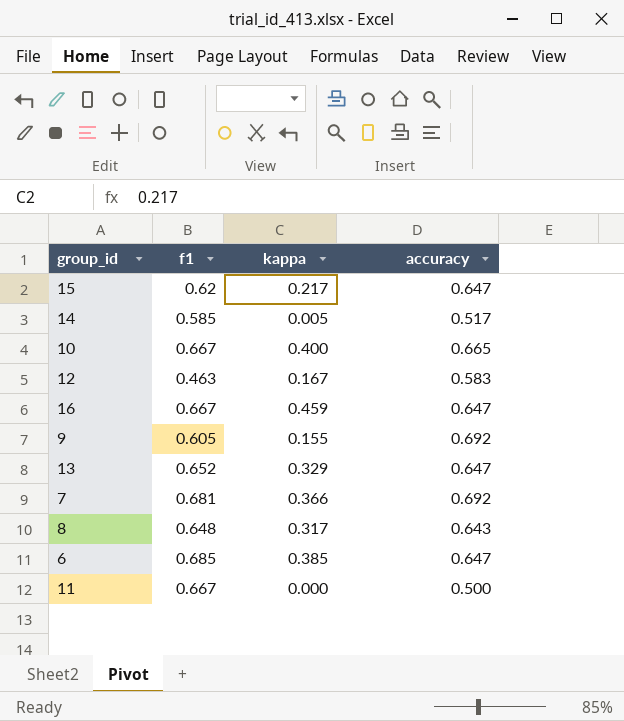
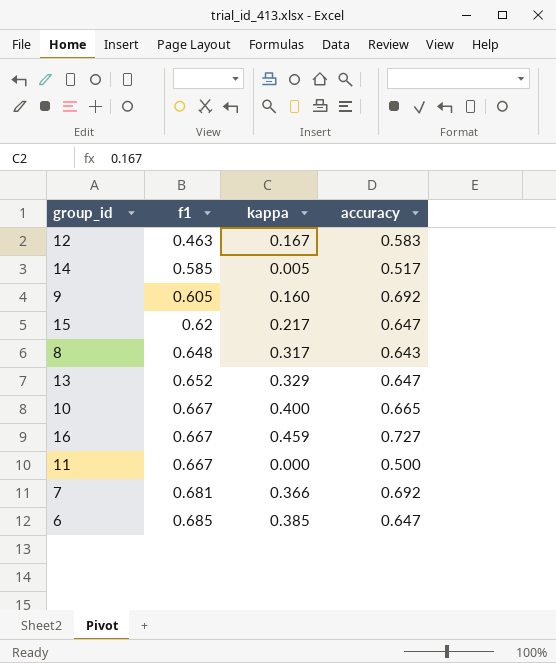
row order: none -> f1 ascending
9 | kappa: 0.155 -> 0.160
16 | accuracy: 0.647 -> 0.727

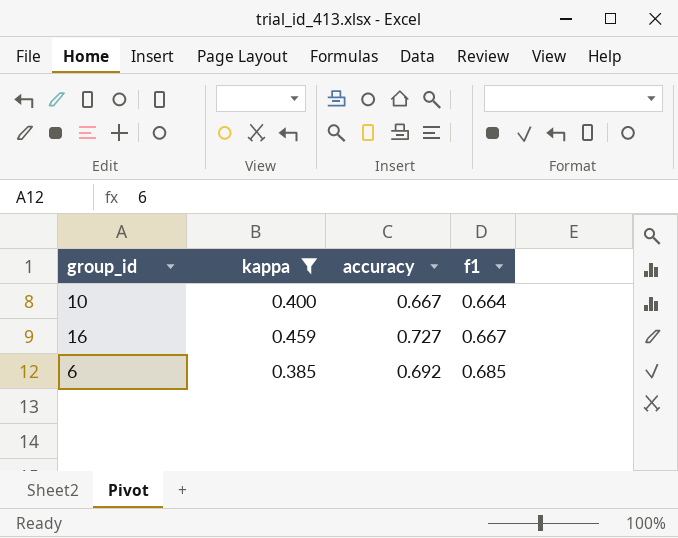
filter: none -> kappa >= 0.385
column f1 | position: 2 -> 4
10 | accuracy: 0.665 -> 0.667
10 | f1: 0.667 -> 0.664
6 | accuracy: 0.647 -> 0.692

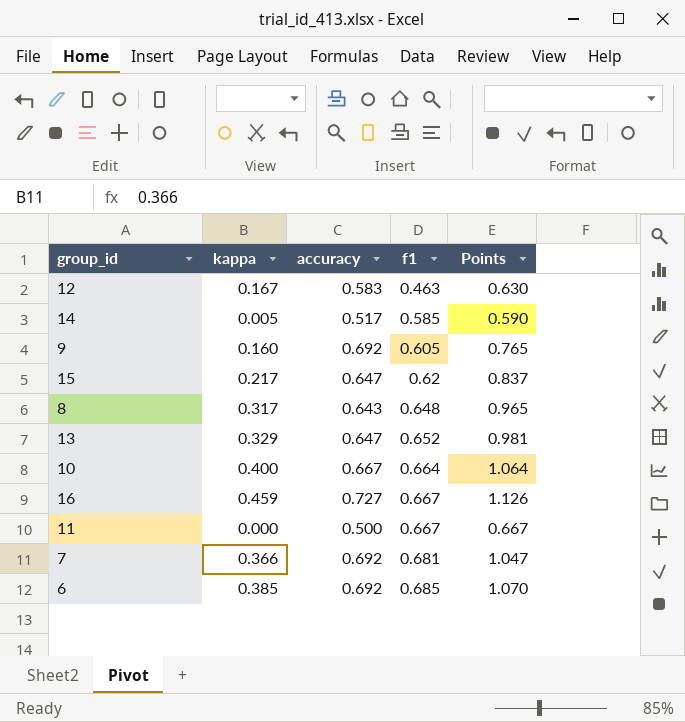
filter: kappa >= 0.385 -> none
column Points | formula: none -> [kappa] + [f1]

